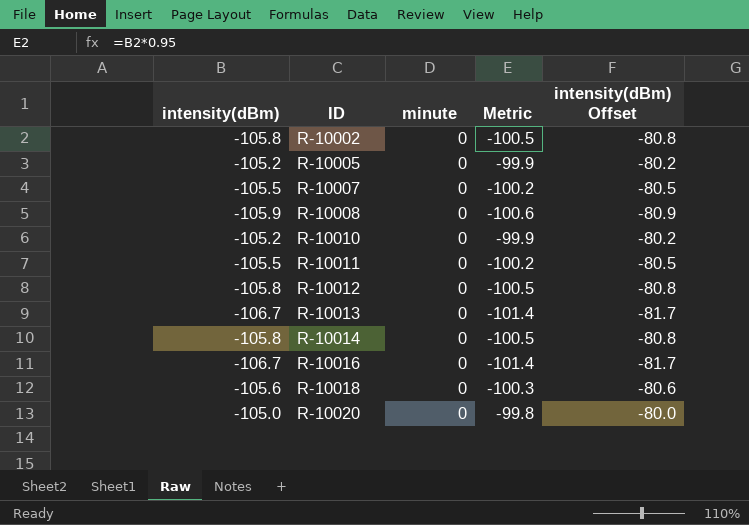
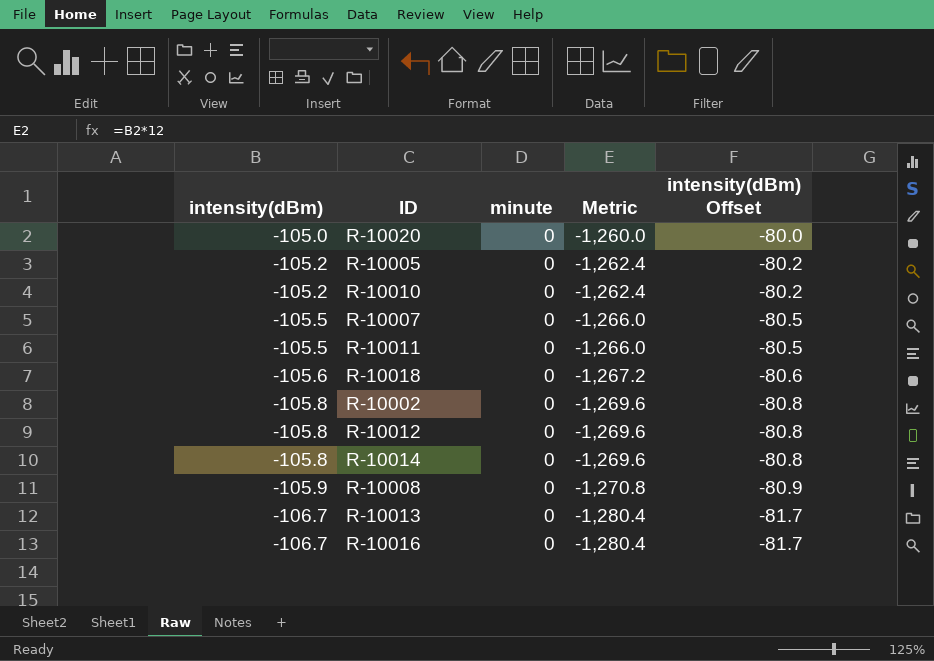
row order: ID ascending -> intensity(dBm) descending
column Metric | formula: [intensity(dBm)] * 0.95 -> [intensity(dBm)] * 12

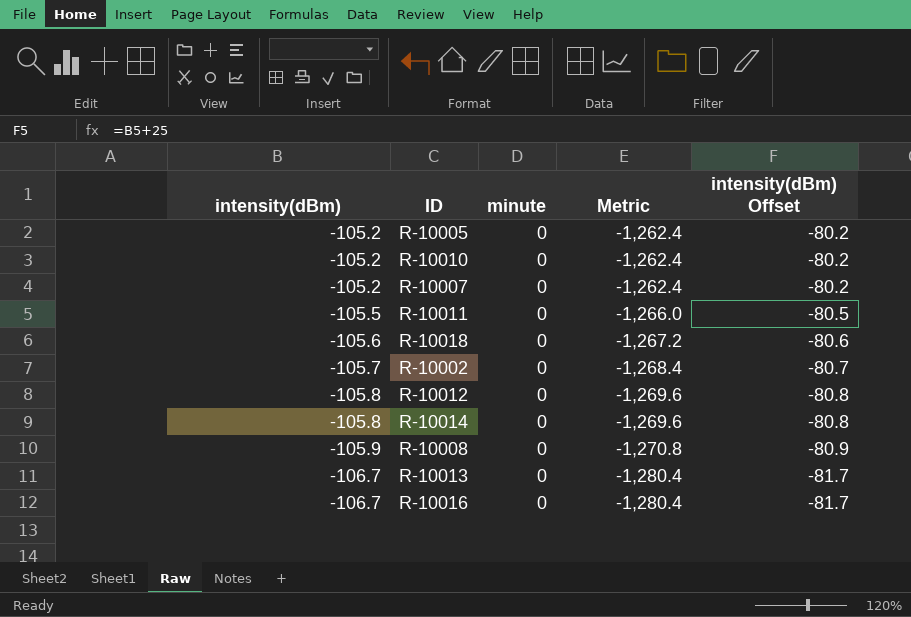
row R-10020: -105.0 | 0 | -1,260.0 | -80.0 -> none
R-10007 | intensity(dBm): -105.5 -> -105.2
R-10007 | Metric: -1,266.0 -> -1,262.4
R-10007 | intensity(dBm) Offset: -80.5 -> -80.2
R-10002 | intensity(dBm): -105.8 -> -105.7
R-10002 | Metric: -1,269.6 -> -1,268.4
R-10002 | intensity(dBm) Offset: -80.8 -> -80.7

